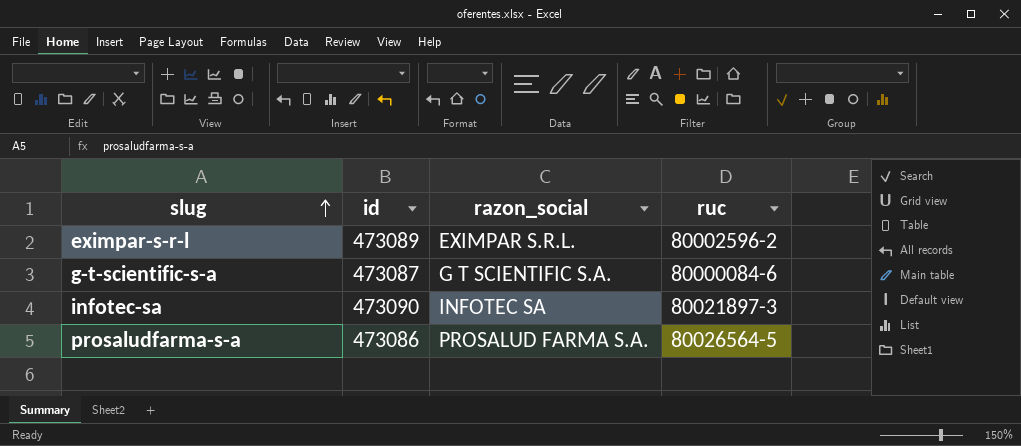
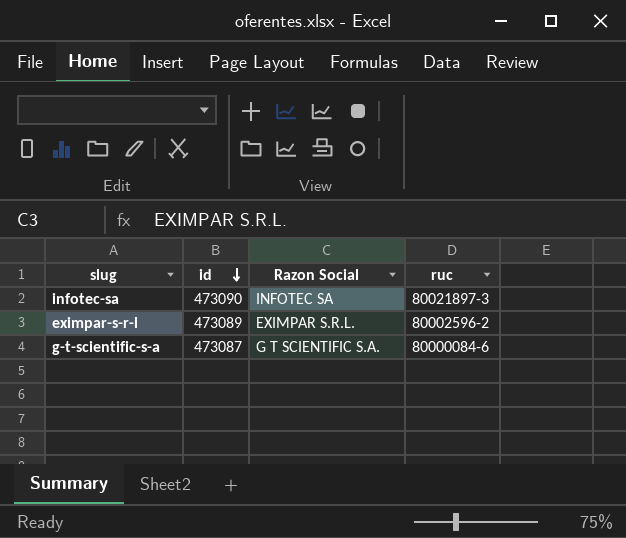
row order: slug ascending -> id descending
column name: razon_social -> Razon Social
row prosaludfarma-s-a: 473086 | PROSALUD FARMA S.A. | 80026564-5 -> none

